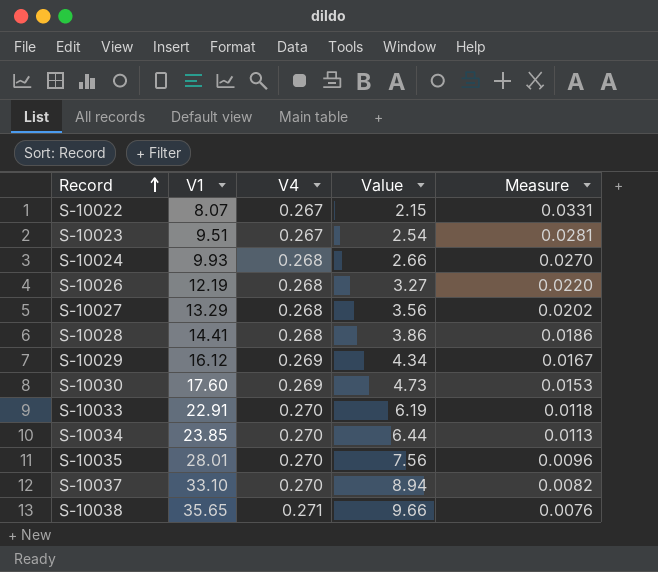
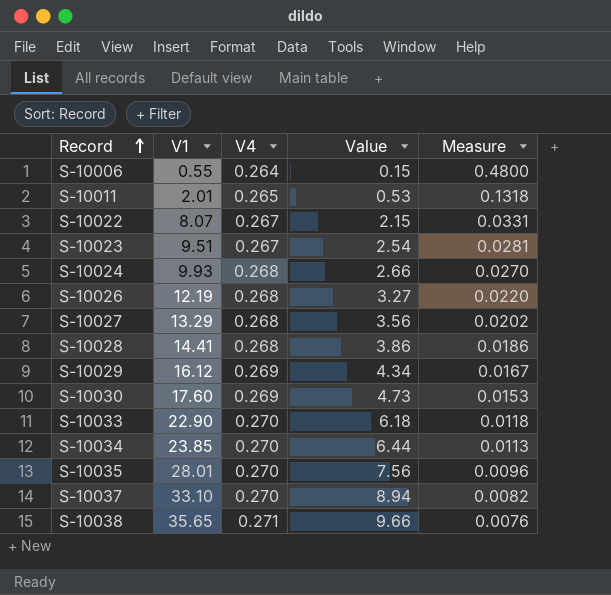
row S-10006: none -> 0.55 | 0.264 | 0.15 | 0.4800
row S-10011: none -> 2.01 | 0.265 | 0.53 | 0.1318
S-10033 | V1: 22.91 -> 22.90
S-10033 | Value: 6.19 -> 6.18

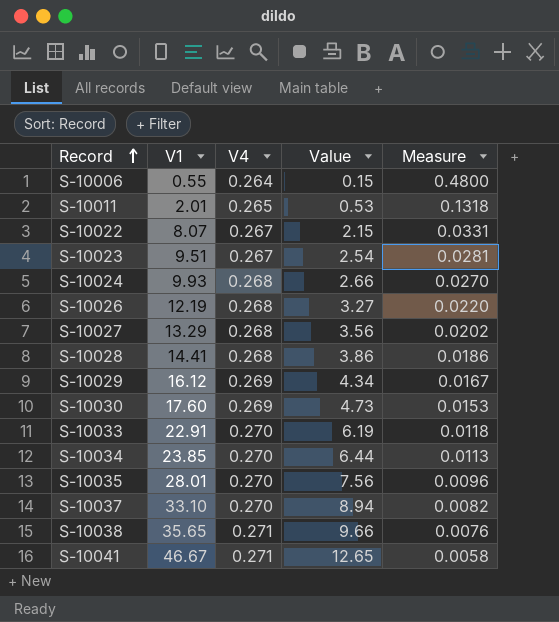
S-10033 | V1: 22.90 -> 22.91
S-10033 | Value: 6.18 -> 6.19
row S-10041: none -> 46.67 | 0.271 | 12.65 | 0.0058

